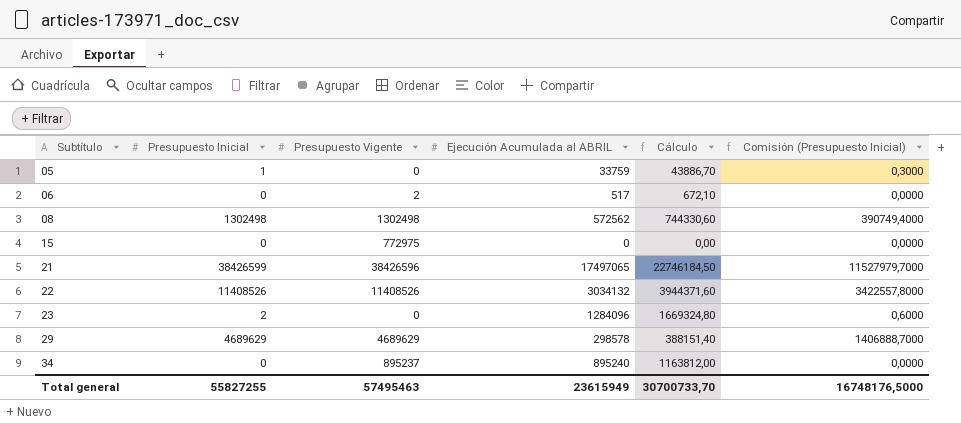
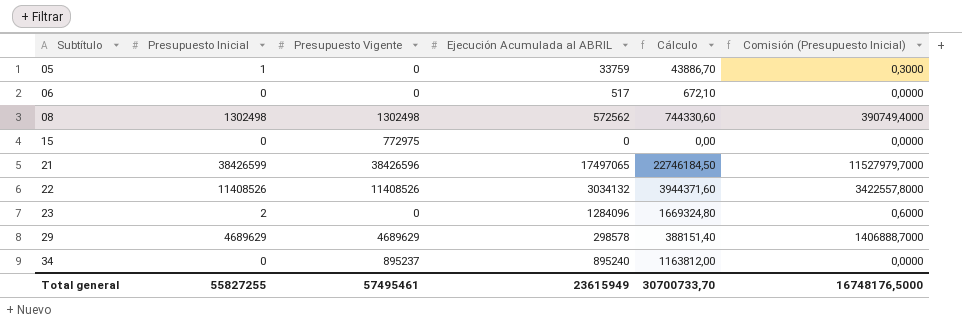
06 | Presupuesto Vigente: 2 -> 0
Total general | Presupuesto Vigente: 57495463 -> 57495461

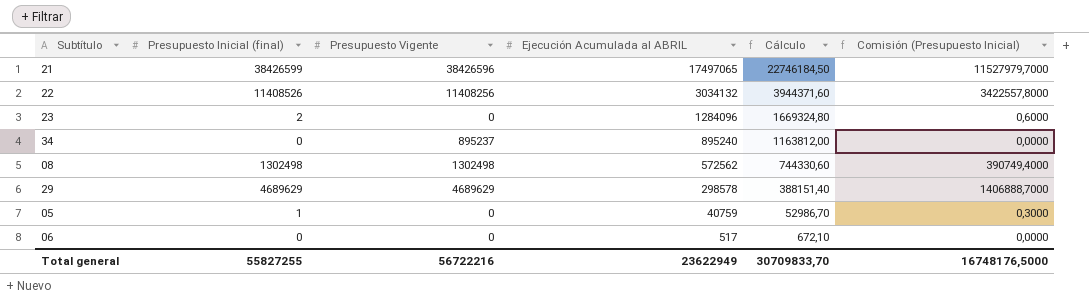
row order: Subtítulo ascending -> Ejecución Acumulada al ABRIL descending
column name: Presupuesto Inicial -> Presupuesto Inicial (final)
row 15: 0 | 772975 | 0 | 0,00 | 0,0000 -> none
22 | Presupuesto Vigente: 11408526 -> 11408256
05 | Ejecución Acumulada al ABRIL: 33759 -> 40759
05 | Cálculo: 43886,70 -> 52986,70
Total general | Presupuesto Vigente: 57495461 -> 56722216
Total general | Ejecución Acumulada al ABRIL: 23615949 -> 23622949
Total general | Cálculo: 30700733,70 -> 30709833,70

